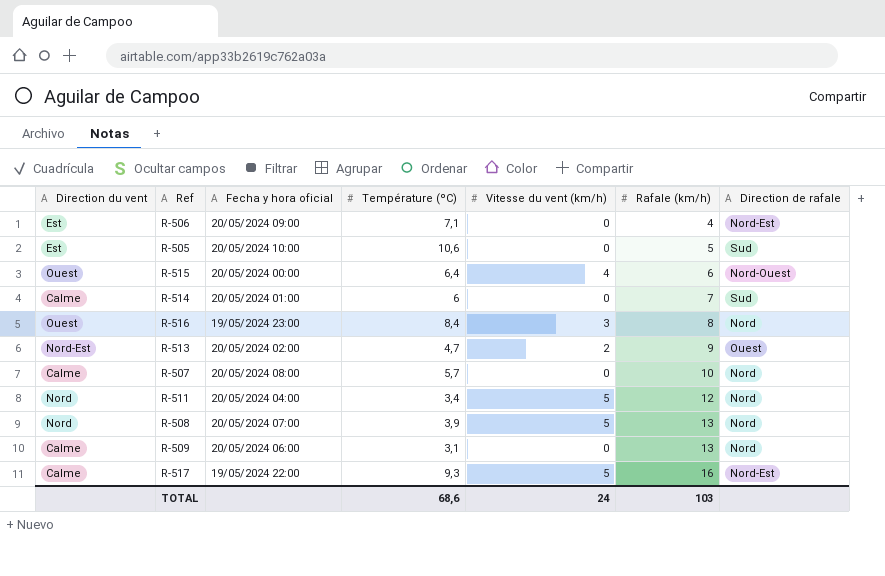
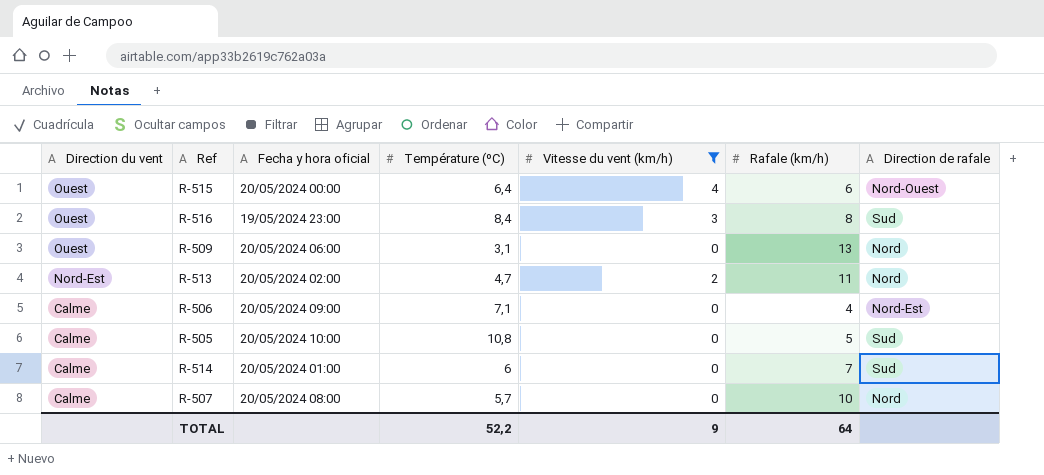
filter: none -> Vitesse du vent (km/h) != 5
row order: Rafale (km/h) ascending -> Direction du vent descending
R-516 | Direction de rafale: Nord -> Sud
R-509 | Direction du vent: Calme -> Ouest
R-513 | Rafale (km/h): 9 -> 11
R-513 | Direction de rafale: Ouest -> Nord
R-506 | Direction du vent: Est -> Calme
R-505 | Direction du vent: Est -> Calme
R-505 | Température (ºC): 10,6 -> 10,8
TOTAL | Température (ºC): 68,6 -> 52,2
TOTAL | Vitesse du vent (km/h): 24 -> 9
TOTAL | Rafale (km/h): 103 -> 64

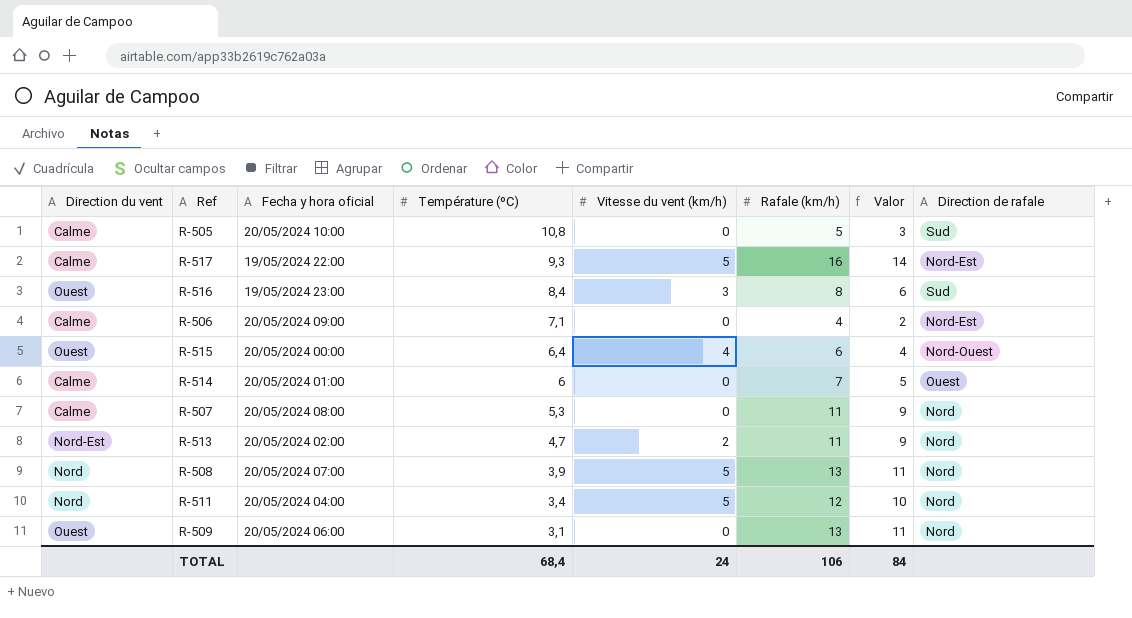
filter: Vitesse du vent (km/h) != 5 -> none
row order: Direction du vent descending -> Température (ºC) descending
column Valor | formula: none -> [Rafale (km/h)] - 2
R-514 | Direction de rafale: Sud -> Ouest
R-507 | Température (ºC): 5,7 -> 5,3
R-507 | Rafale (km/h): 10 -> 11
TOTAL | Température (ºC): 52,2 -> 68,4
TOTAL | Vitesse du vent (km/h): 9 -> 24
TOTAL | Rafale (km/h): 64 -> 106

